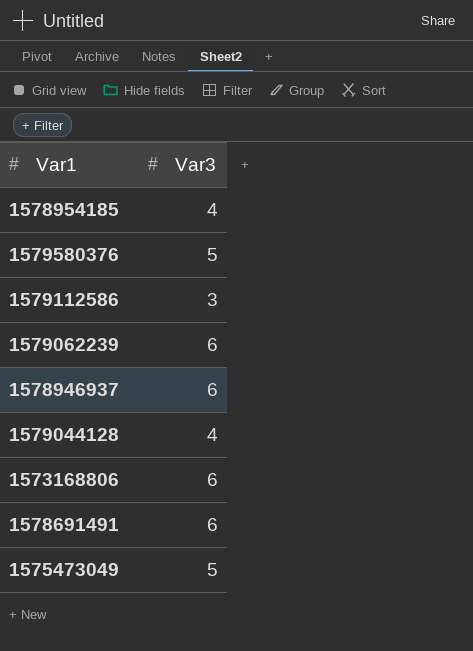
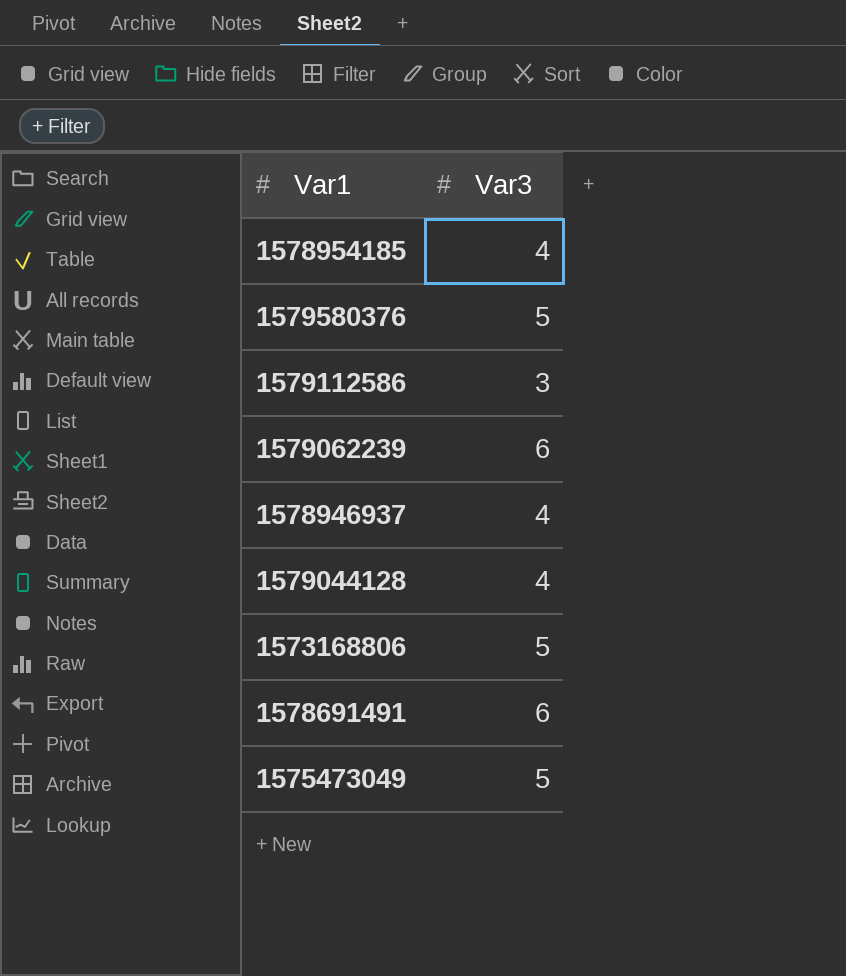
1578946937 | Var3: 6 -> 4
1573168806 | Var3: 6 -> 5

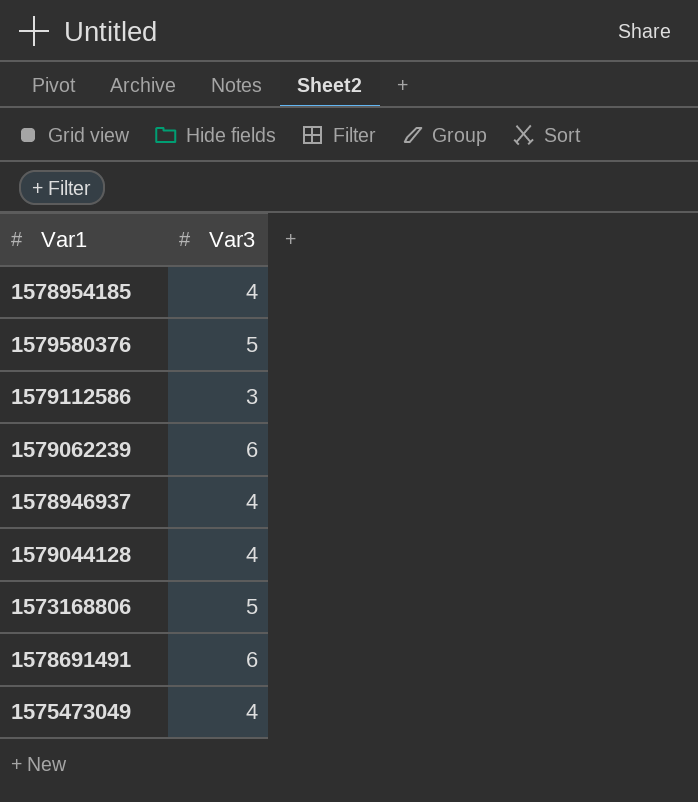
1575473049 | Var3: 5 -> 4

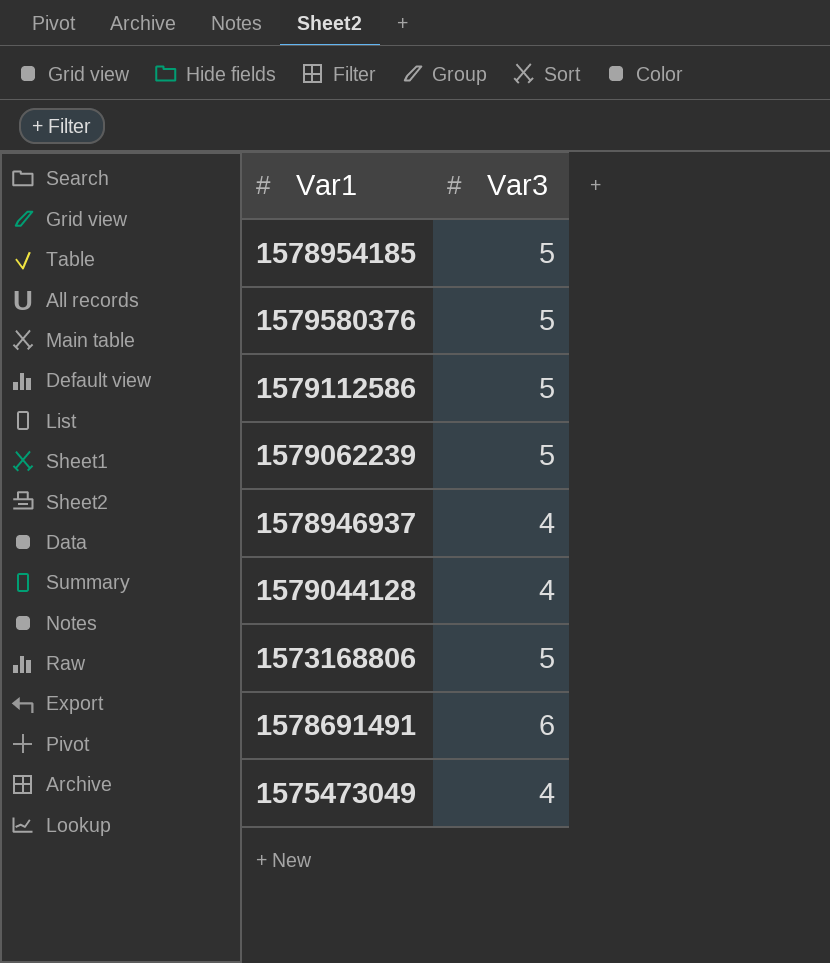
1578954185 | Var3: 4 -> 5
1579112586 | Var3: 3 -> 5
1579062239 | Var3: 6 -> 5

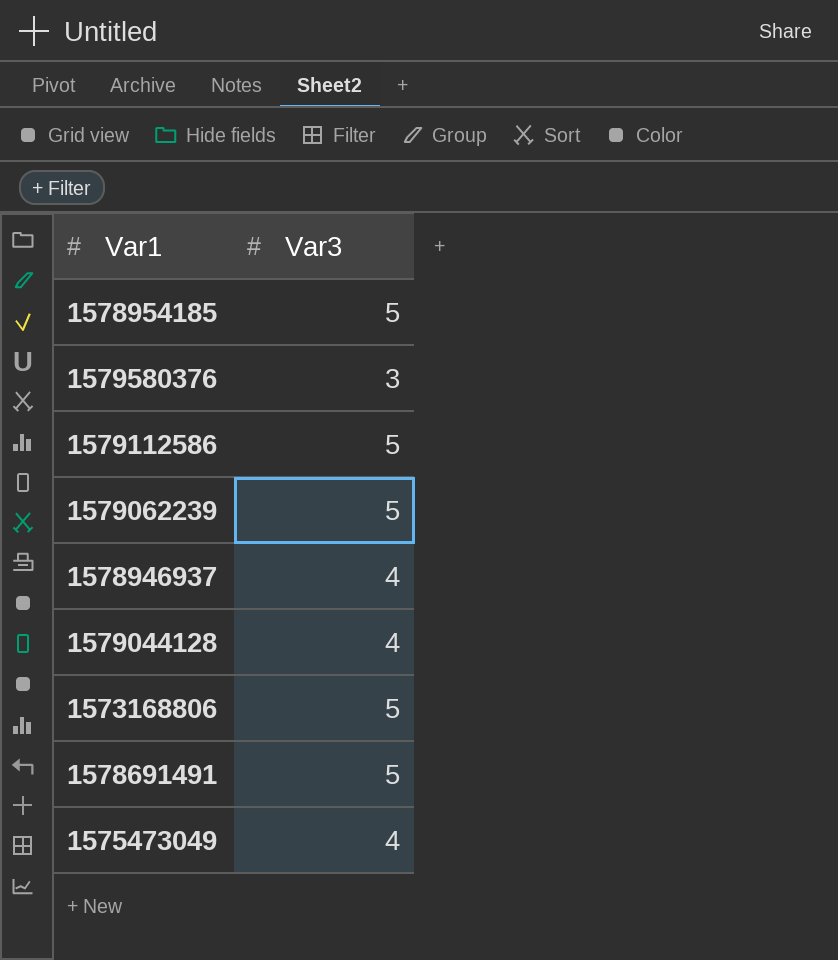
1579580376 | Var3: 5 -> 3
1578691491 | Var3: 6 -> 5

